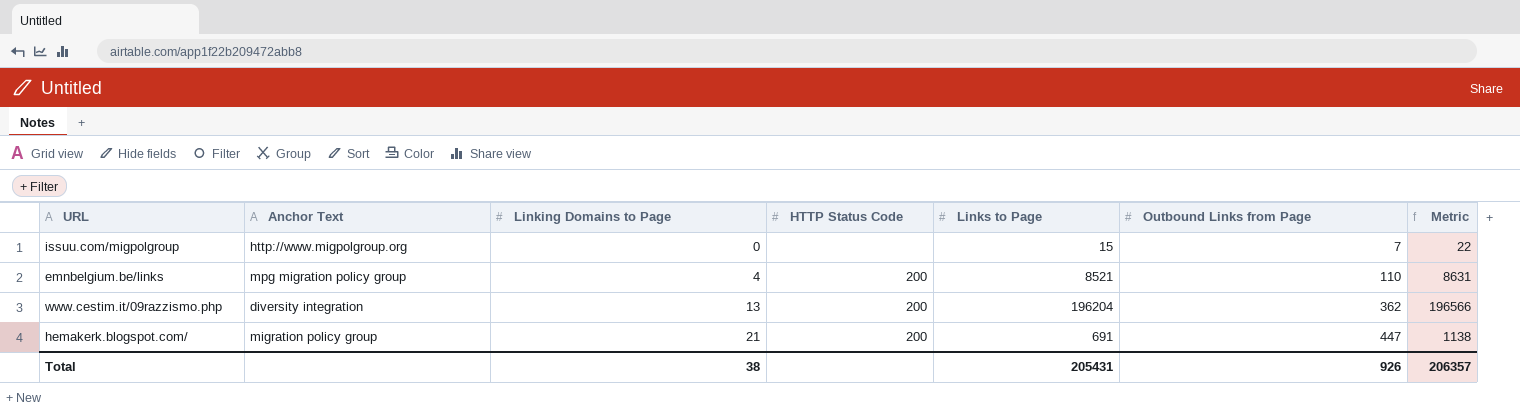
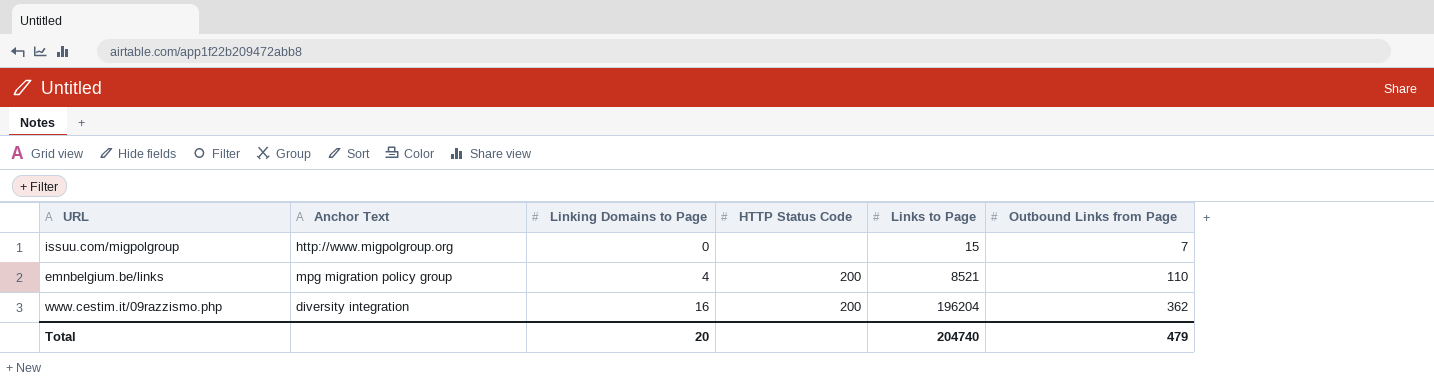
column Metric | formula: [Links to Page] + [Outbound Links from Page] -> none
row hemakerk.blogspot.com/: migration policy group | 21 | 200 | 691 | 447 | 1138 -> none
www.cestim.it/09razzismo.php | Linking Domains to Page: 13 -> 16
Total | Linking Domains to Page: 38 -> 20
Total | Links to Page: 205431 -> 204740
Total | Outbound Links from Page: 926 -> 479

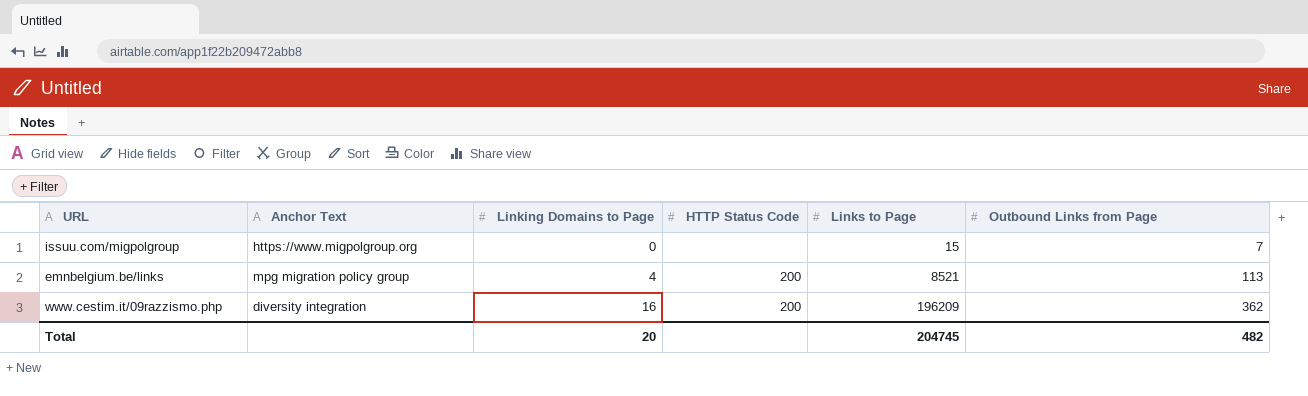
issuu.com/migpolgroup | Anchor Text: http://www.migpolgroup.org -> https://www.migpolgroup.org
emnbelgium.be/links | Outbound Links from Page: 110 -> 113
www.cestim.it/09razzismo.php | Links to Page: 196204 -> 196209
Total | Links to Page: 204740 -> 204745
Total | Outbound Links from Page: 479 -> 482

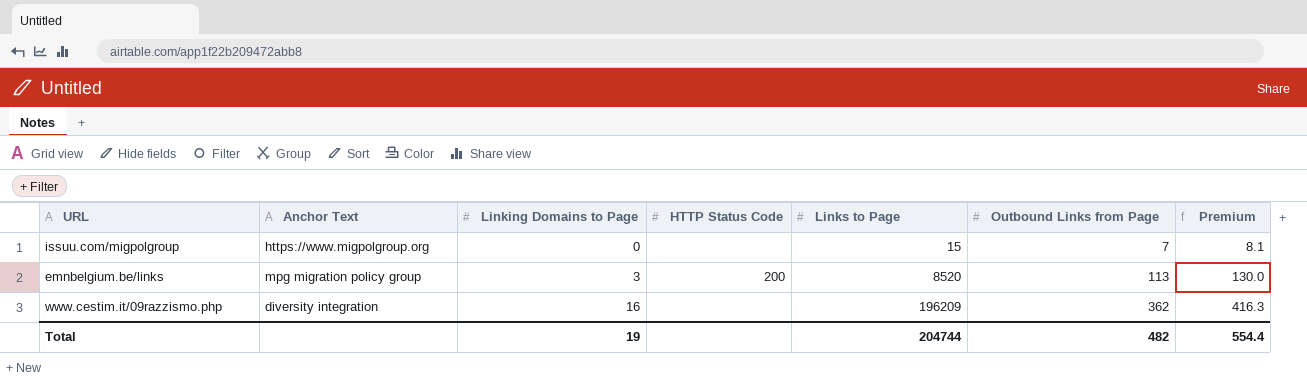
column Premium | formula: none -> [Outbound Links from Page] * 1.15
emnbelgium.be/links | Linking Domains to Page: 4 -> 3
emnbelgium.be/links | Links to Page: 8521 -> 8520
www.cestim.it/09razzismo.php | HTTP Status Code: 200 -> none
Total | Linking Domains to Page: 20 -> 19
Total | Links to Page: 204745 -> 204744

